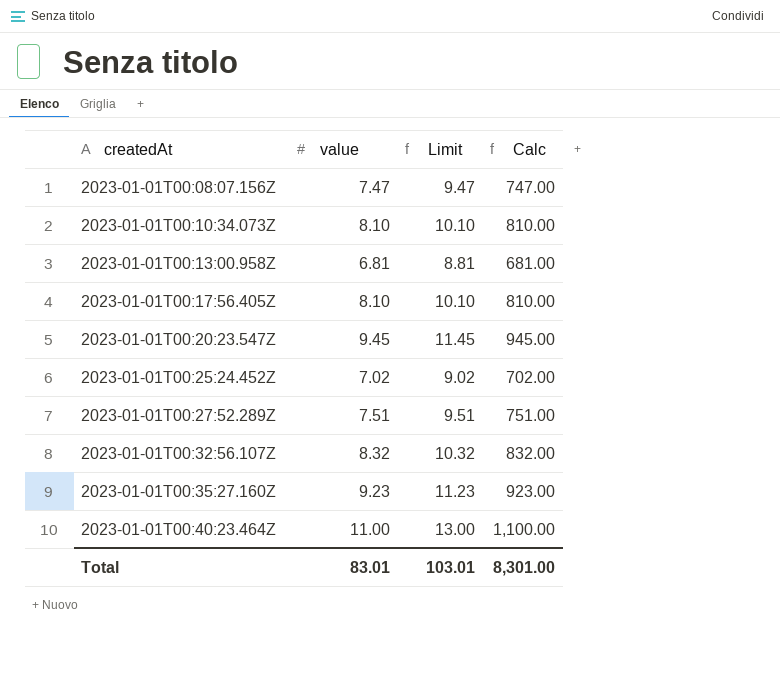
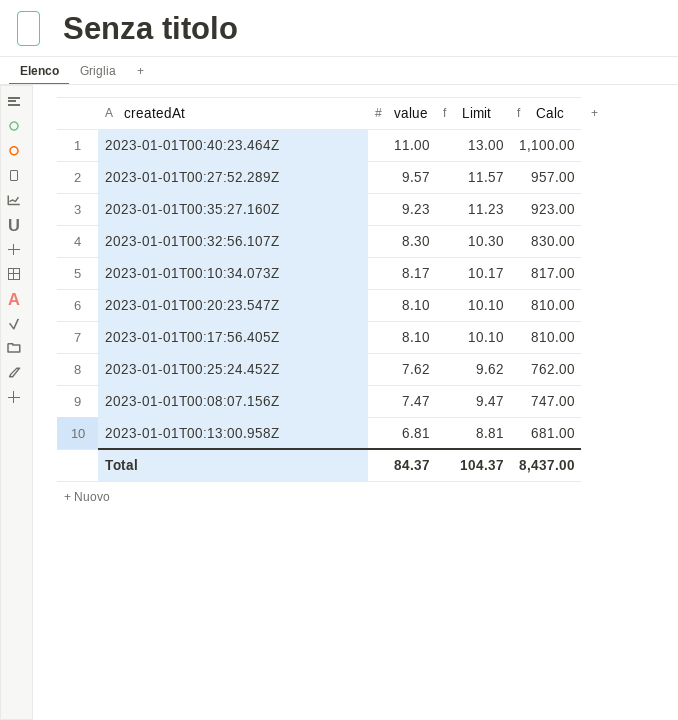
row order: createdAt ascending -> value descending
2023-01-01T00:27:52.289Z | value: 7.51 -> 9.57
2023-01-01T00:27:52.289Z | Limit: 9.51 -> 11.57
2023-01-01T00:27:52.289Z | Calc: 751.00 -> 957.00
2023-01-01T00:32:56.107Z | value: 8.32 -> 8.30
2023-01-01T00:32:56.107Z | Limit: 10.32 -> 10.30
2023-01-01T00:32:56.107Z | Calc: 832.00 -> 830.00
2023-01-01T00:10:34.073Z | value: 8.10 -> 8.17
2023-01-01T00:10:34.073Z | Limit: 10.10 -> 10.17
2023-01-01T00:10:34.073Z | Calc: 810.00 -> 817.00
2023-01-01T00:20:23.547Z | value: 9.45 -> 8.10
2023-01-01T00:20:23.547Z | Limit: 11.45 -> 10.10
2023-01-01T00:20:23.547Z | Calc: 945.00 -> 810.00
2023-01-01T00:25:24.452Z | value: 7.02 -> 7.62
2023-01-01T00:25:24.452Z | Limit: 9.02 -> 9.62
2023-01-01T00:25:24.452Z | Calc: 702.00 -> 762.00
Total | value: 83.01 -> 84.37
Total | Limit: 103.01 -> 104.37
Total | Calc: 8,301.00 -> 8,437.00

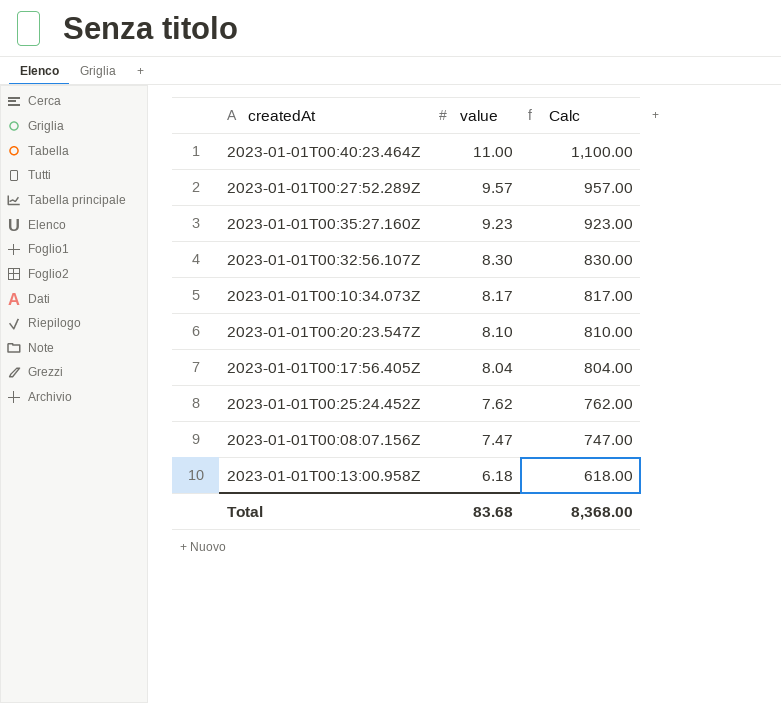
column Limit | formula: [value] + 2 -> none
2023-01-01T00:17:56.405Z | value: 8.10 -> 8.04
2023-01-01T00:17:56.405Z | Calc: 810.00 -> 804.00
2023-01-01T00:13:00.958Z | value: 6.81 -> 6.18
2023-01-01T00:13:00.958Z | Calc: 681.00 -> 618.00
Total | value: 84.37 -> 83.68
Total | Calc: 8,437.00 -> 8,368.00

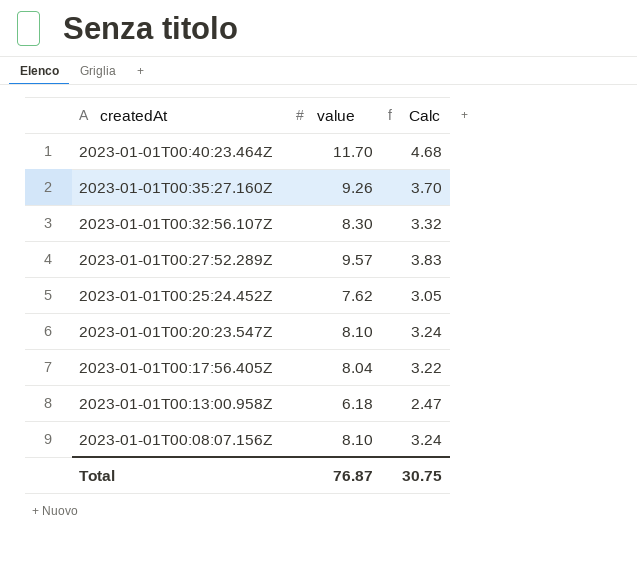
row order: value descending -> createdAt descending
column Calc | formula: [value] * 100 -> [value] * 0.4
row 2023-01-01T00:10:34.073Z: 8.17 | 817.00 -> none
2023-01-01T00:40:23.464Z | value: 11.00 -> 11.70
2023-01-01T00:35:27.160Z | value: 9.23 -> 9.26
2023-01-01T00:08:07.156Z | value: 7.47 -> 8.10
Total | value: 83.68 -> 76.87
Total | Calc: 8,368.00 -> 30.75

